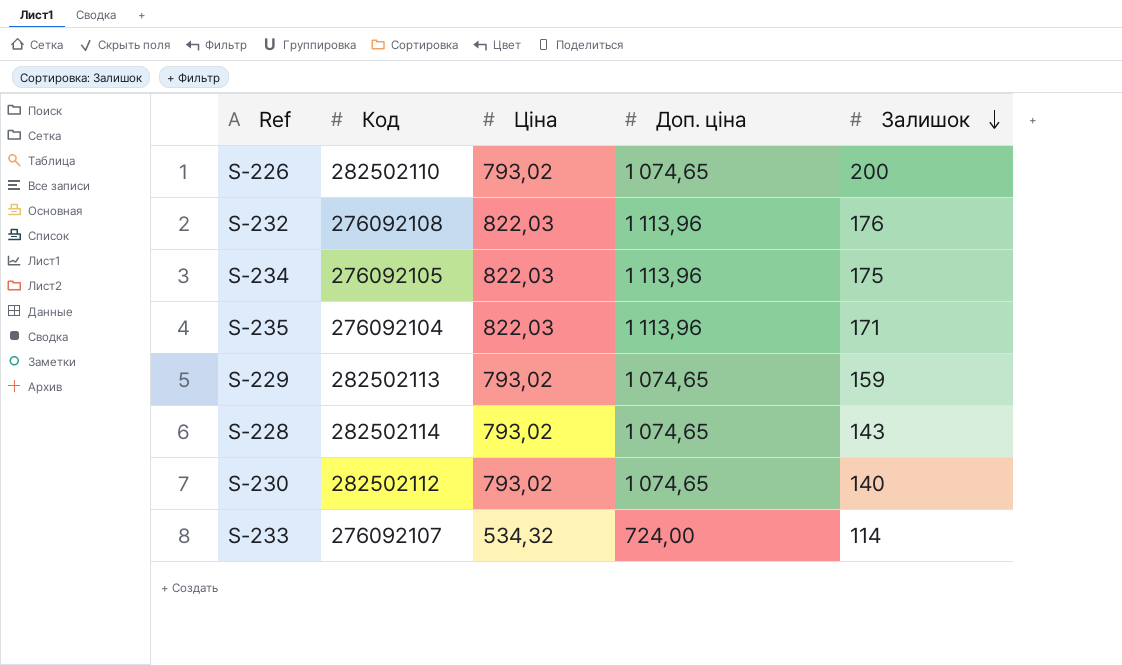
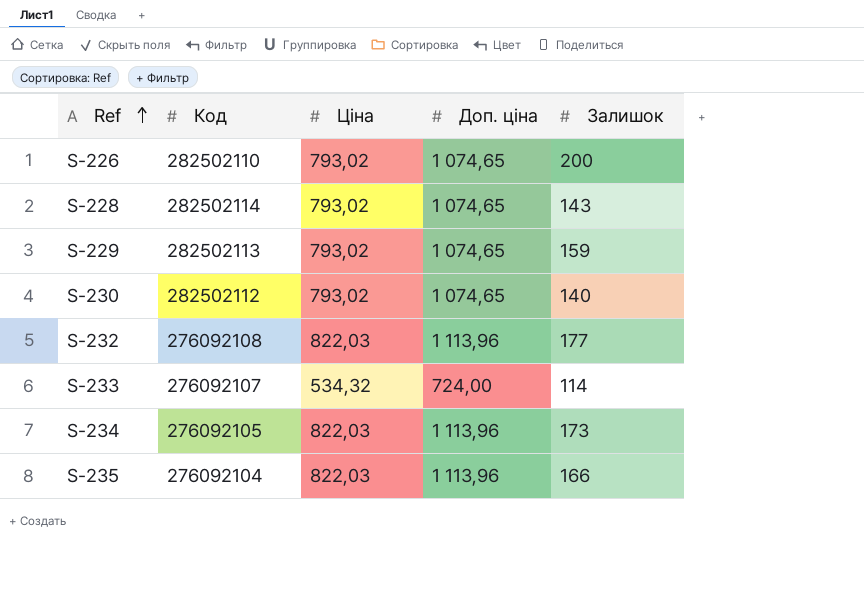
row order: Залишок descending -> Ref ascending
S-232 | Залишок: 176 -> 177
S-234 | Залишок: 175 -> 173
S-235 | Залишок: 171 -> 166

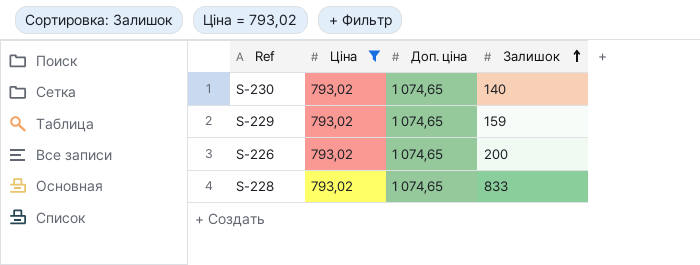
filter: none -> Ціна = 793,02
row order: Ref ascending -> Залишок ascending
column Код | position: 2 -> none
S-228 | Залишок: 143 -> 833

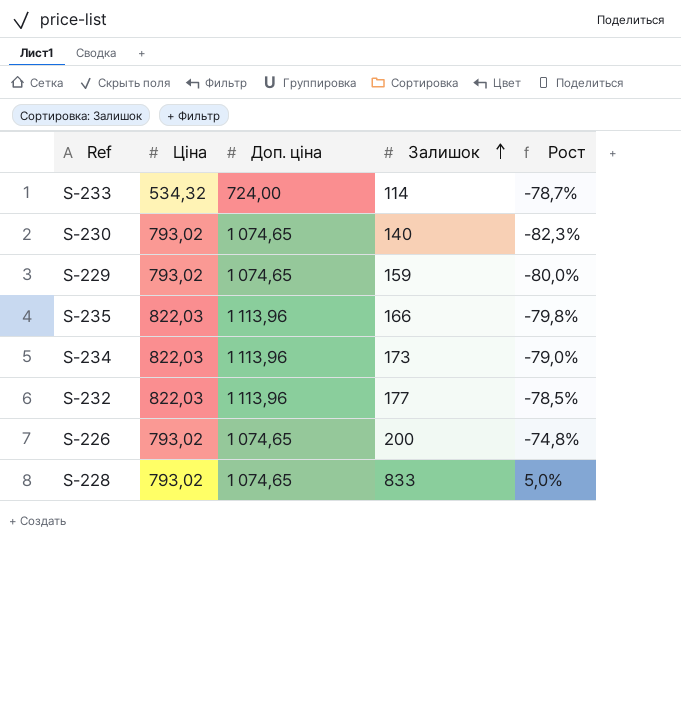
filter: Ціна = 793,02 -> none
column Рост | formula: none -> ([Залишок] - [Ціна]) / [Ціна]

